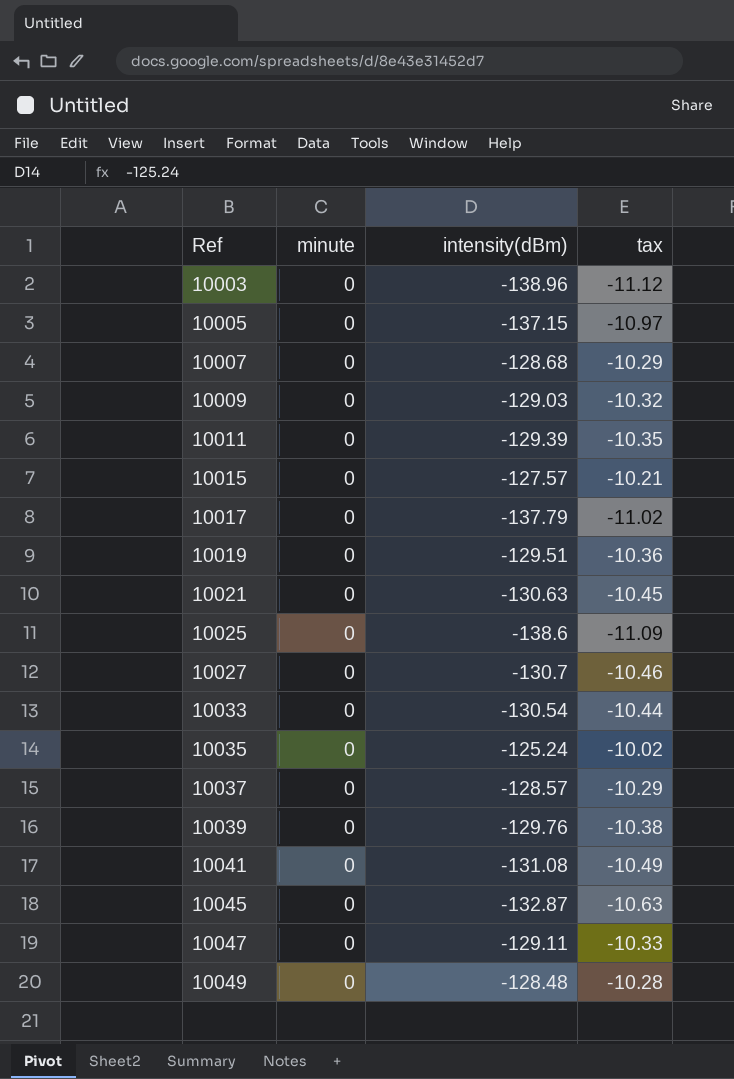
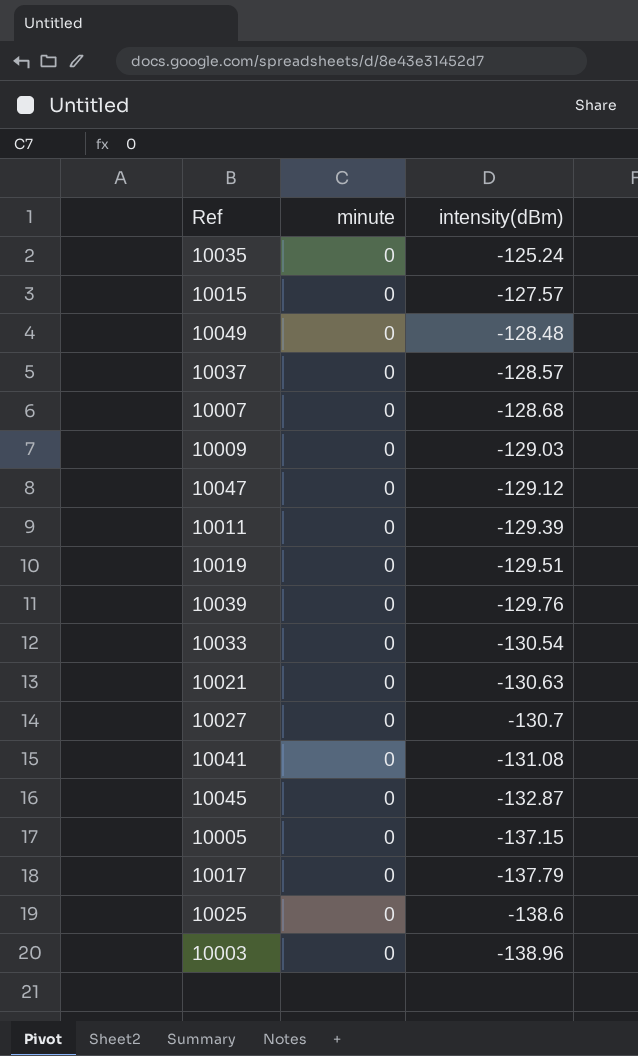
row order: Ref ascending -> intensity(dBm) descending
column tax | formula: [intensity(dBm)] * 0.08 -> none
10047 | intensity(dBm): -129.11 -> -129.12

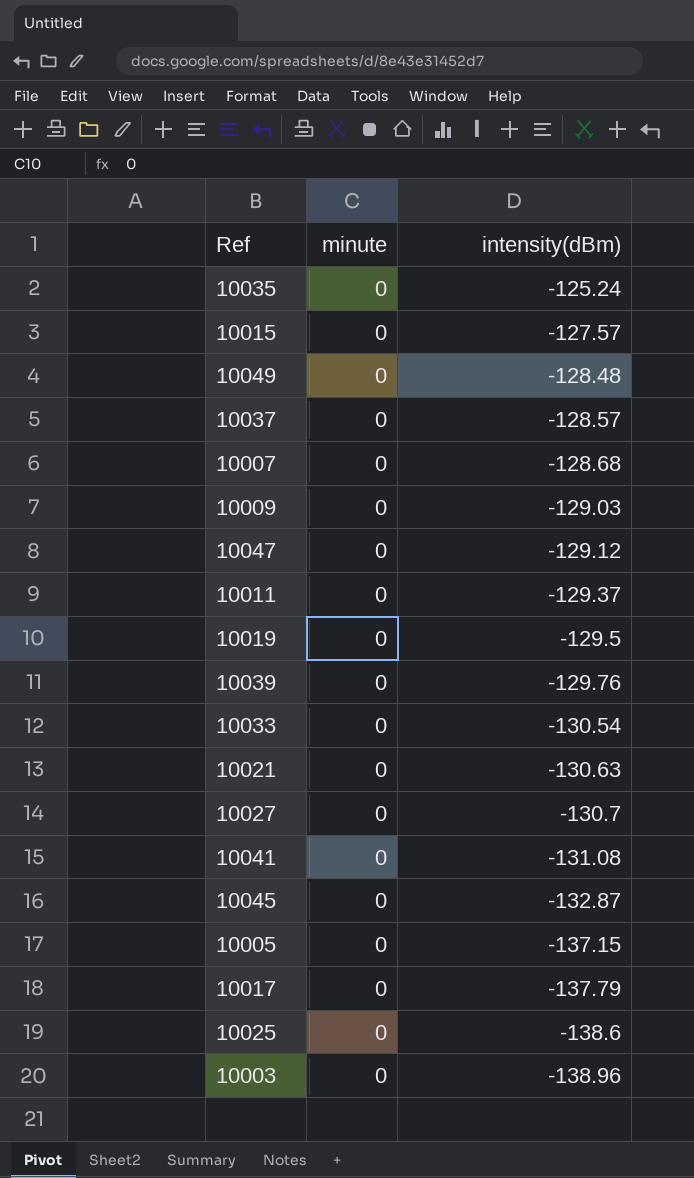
10011 | intensity(dBm): -129.39 -> -129.37
10019 | intensity(dBm): -129.51 -> -129.5

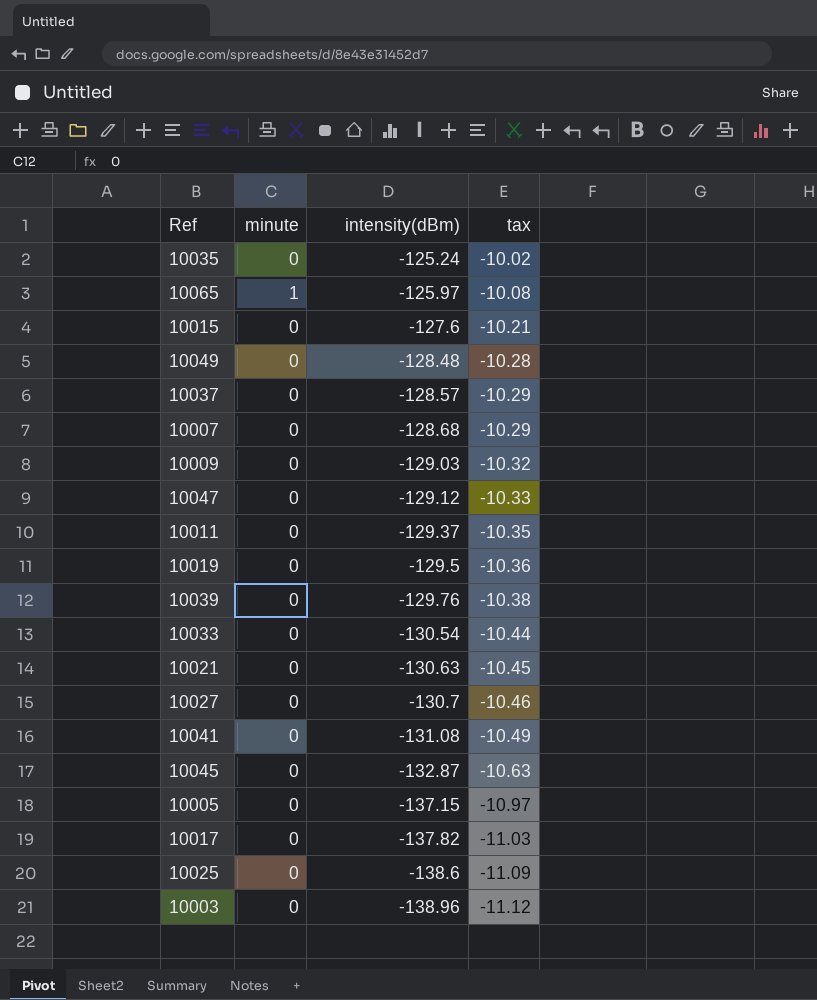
column tax | formula: none -> [intensity(dBm)] * 0.08
row 10065: none -> 1 | -125.97 | -10.08
10015 | intensity(dBm): -127.57 -> -127.6
10017 | intensity(dBm): -137.79 -> -137.82

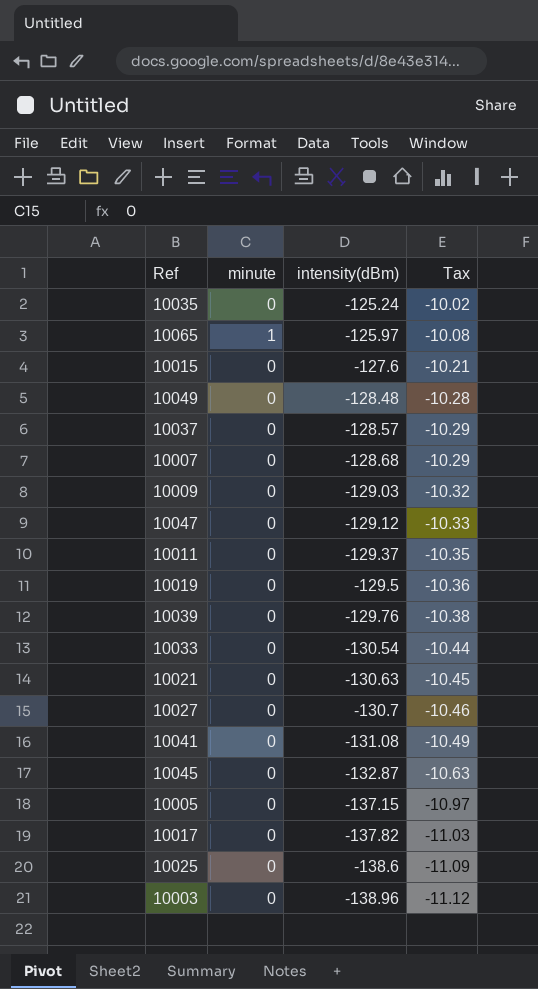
column name: tax -> Tax

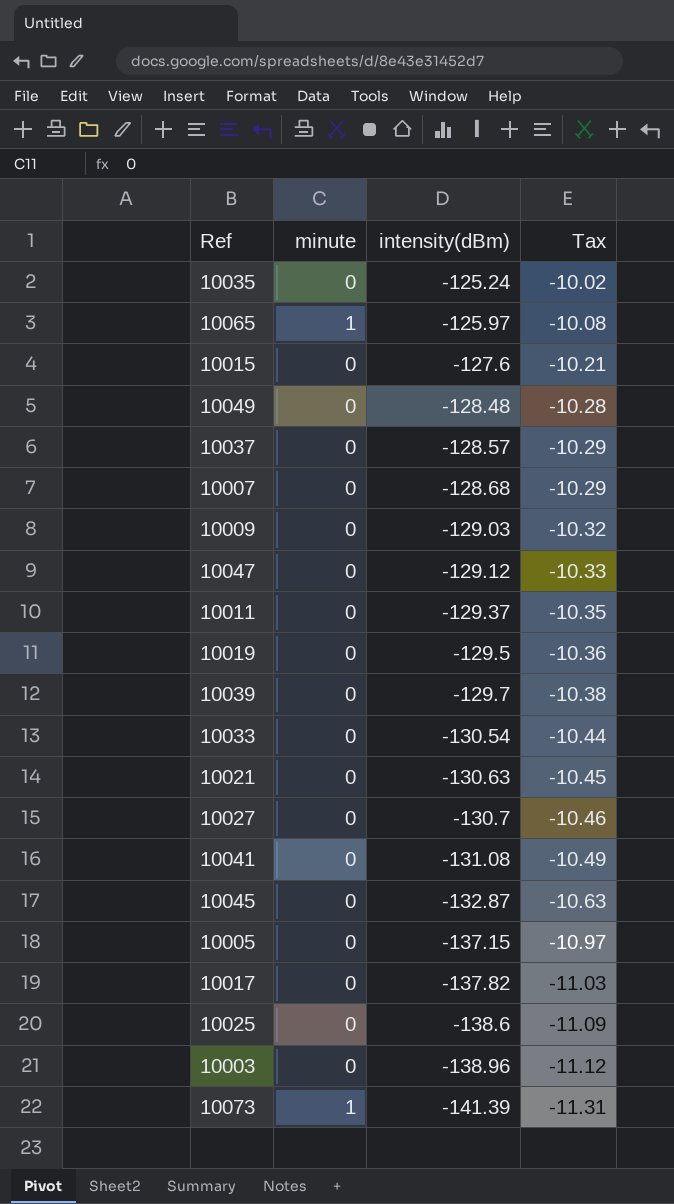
10039 | intensity(dBm): -129.76 -> -129.7
row 10073: none -> 1 | -141.39 | -11.31

